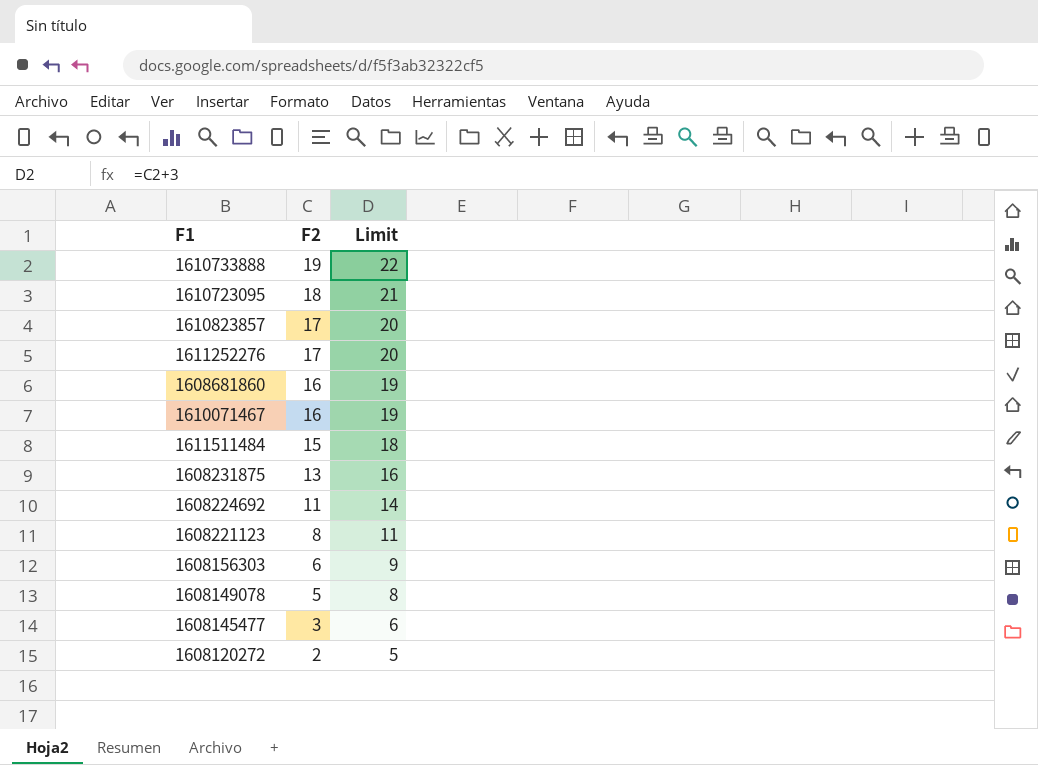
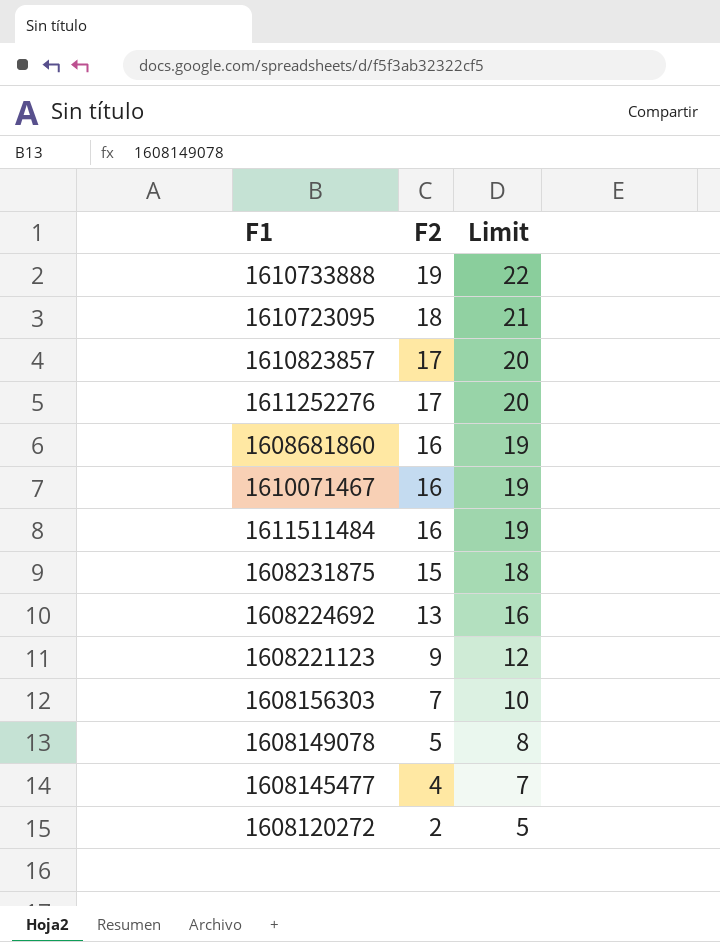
1611511484 | F2: 15 -> 16
1611511484 | Limit: 18 -> 19
1608231875 | F2: 13 -> 15
1608231875 | Limit: 16 -> 18
1608224692 | F2: 11 -> 13
1608224692 | Limit: 14 -> 16
1608221123 | F2: 8 -> 9
1608221123 | Limit: 11 -> 12
1608156303 | F2: 6 -> 7
1608156303 | Limit: 9 -> 10
1608145477 | F2: 3 -> 4
1608145477 | Limit: 6 -> 7

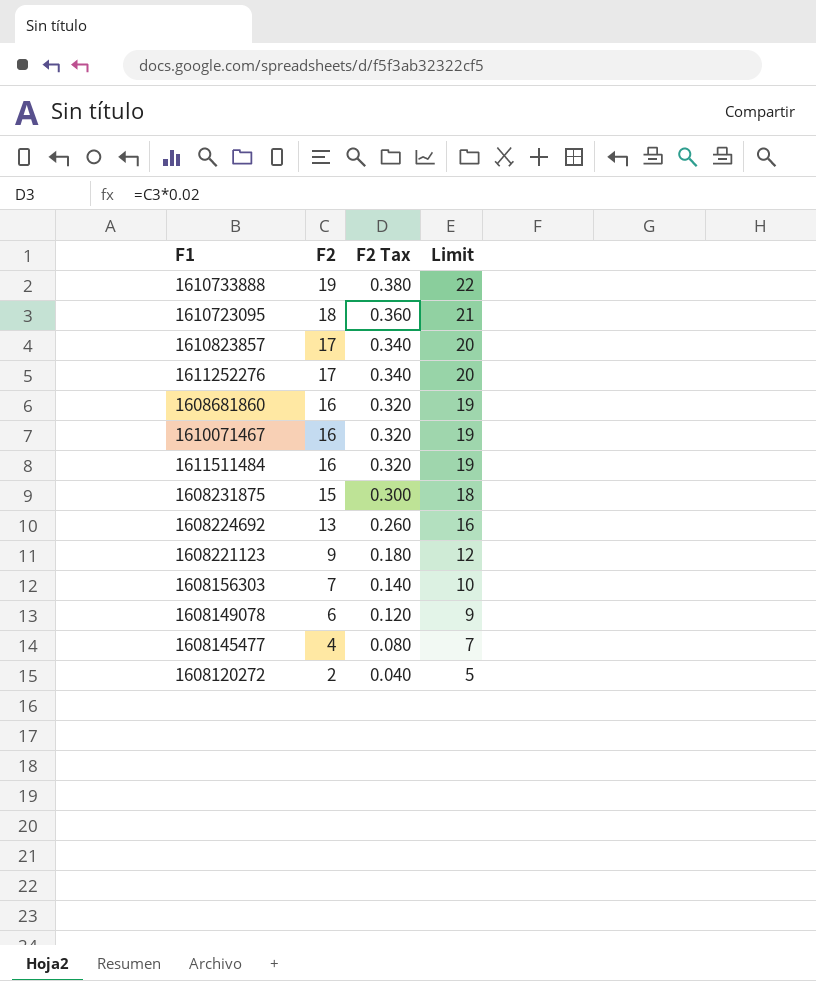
column F2 Tax | formula: none -> [F2] * 0.02
1608149078 | F2: 5 -> 6
1608149078 | Limit: 8 -> 9

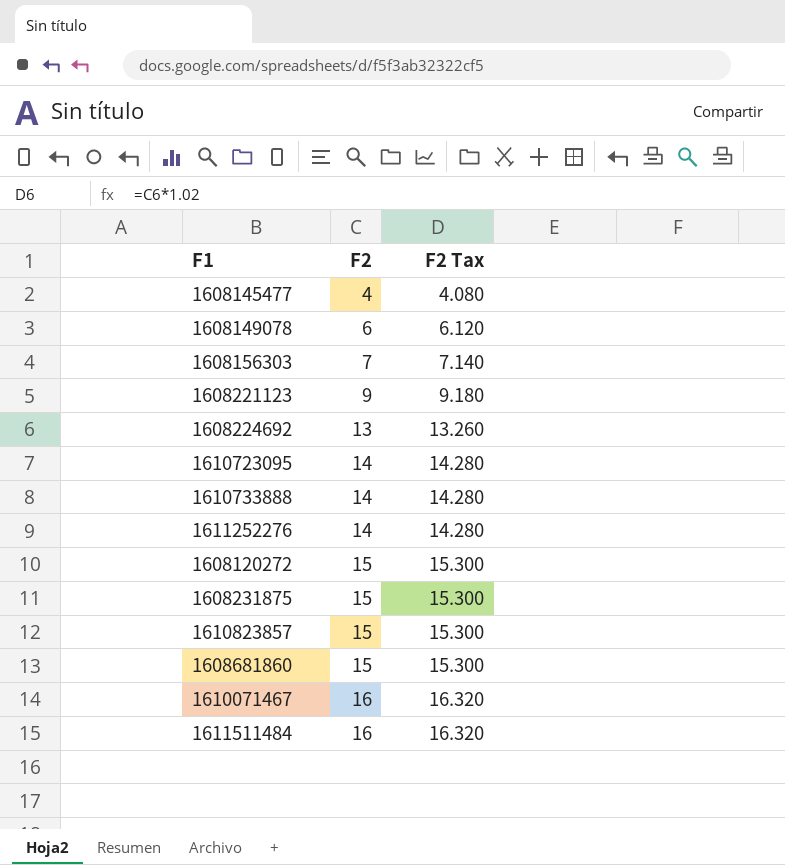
row order: F2 descending -> F2 ascending
column Limit | formula: [F2] + 3 -> none
column F2 Tax | formula: [F2] * 0.02 -> [F2] * 1.02
1610723095 | F2: 18 -> 14
1610733888 | F2: 19 -> 14
1611252276 | F2: 17 -> 14
1608120272 | F2: 2 -> 15
1610823857 | F2: 17 -> 15
1608681860 | F2: 16 -> 15

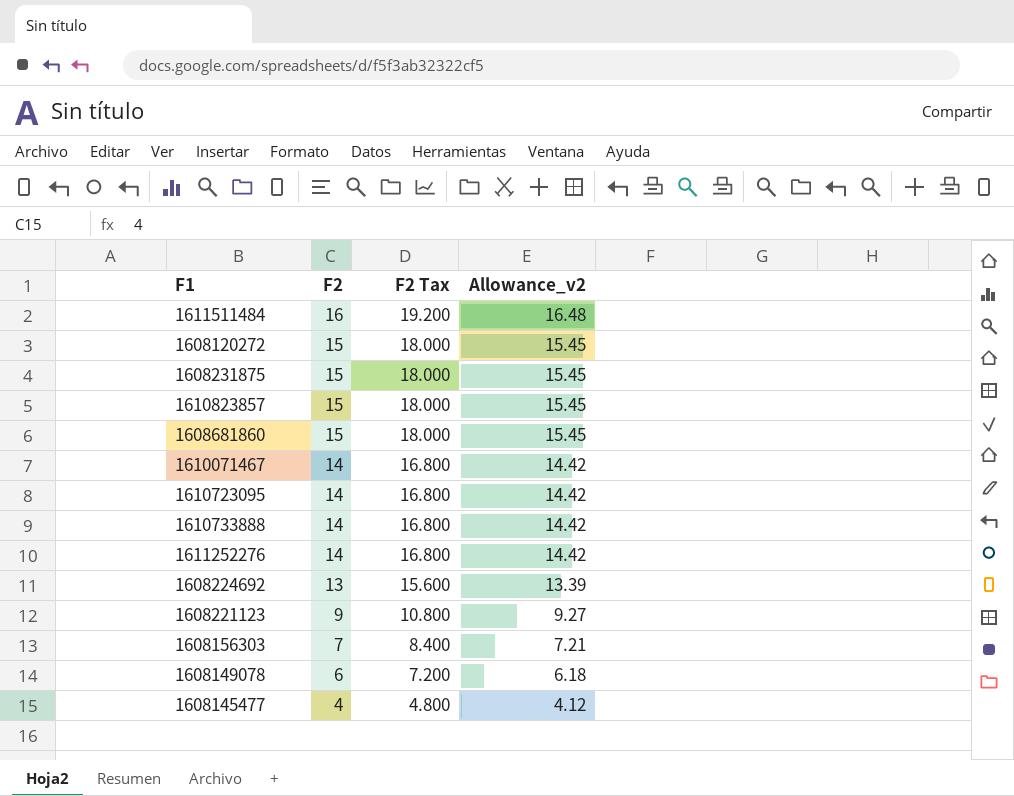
row order: F2 ascending -> F2 descending
column F2 Tax | formula: [F2] * 1.02 -> [F2] * 1.2
column Allowance_v2 | formula: none -> [F2] * 1.03
1610071467 | F2: 16 -> 14

